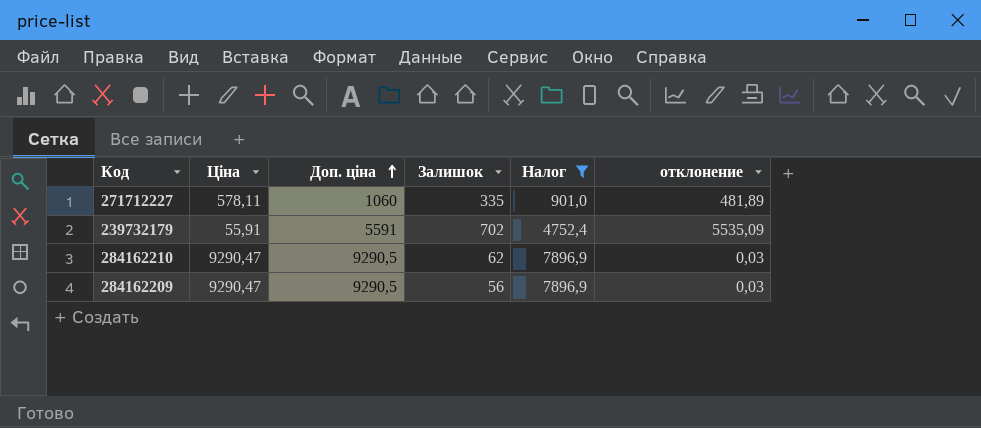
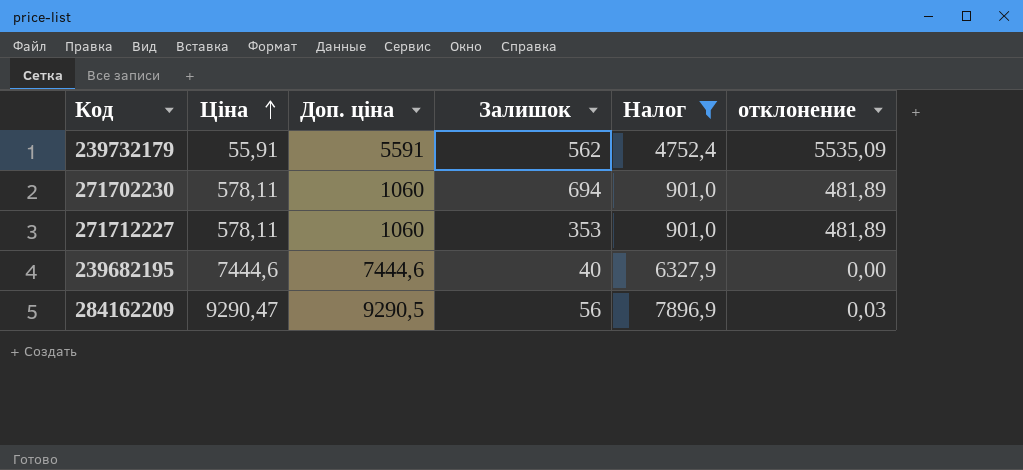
row order: Доп. ціна ascending -> Ціна ascending
row 284162210: 9290,47 | 9290,5 | 62 | 7896,9 | 0,03 -> none
239732179 | Залишок: 702 -> 562
row 271702230: none -> 578,11 | 1060 | 694 | 901,0 | 481,89
271712227 | Залишок: 335 -> 353
row 239682195: none -> 7444,6 | 7444,6 | 40 | 6327,9 | 0,00

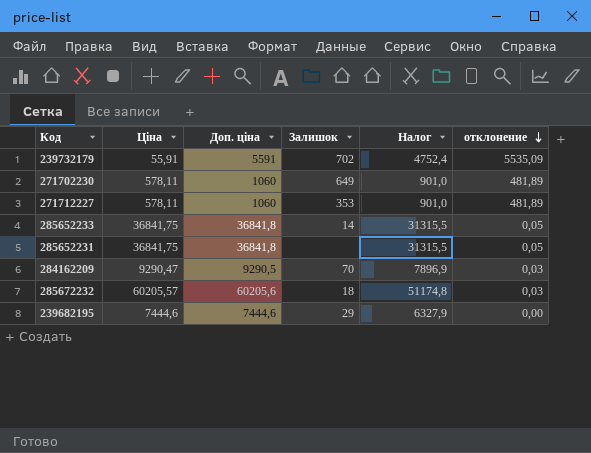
filter: Налог <= 7896,9 -> none
row order: Ціна ascending -> отклонение descending
239732179 | Залишок: 562 -> 702
271702230 | Залишок: 694 -> 649
284162209 | Залишок: 56 -> 70
239682195 | Залишок: 40 -> 29

